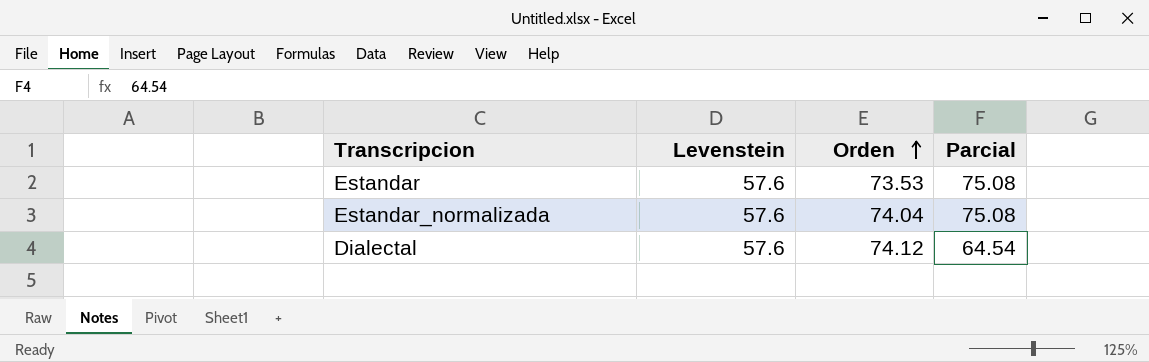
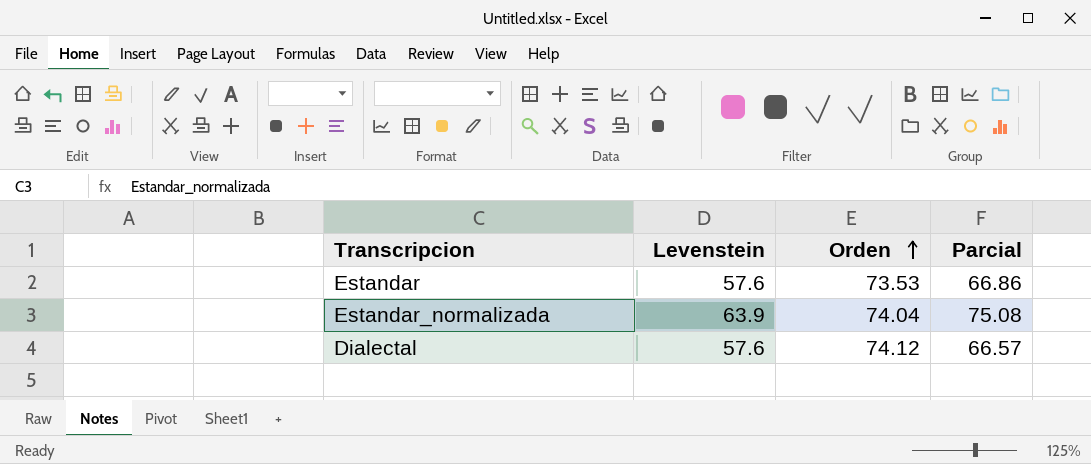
Estandar | Parcial: 75.08 -> 66.86
Estandar_normalizada | Levenstein: 57.6 -> 63.9
Dialectal | Parcial: 64.54 -> 66.57

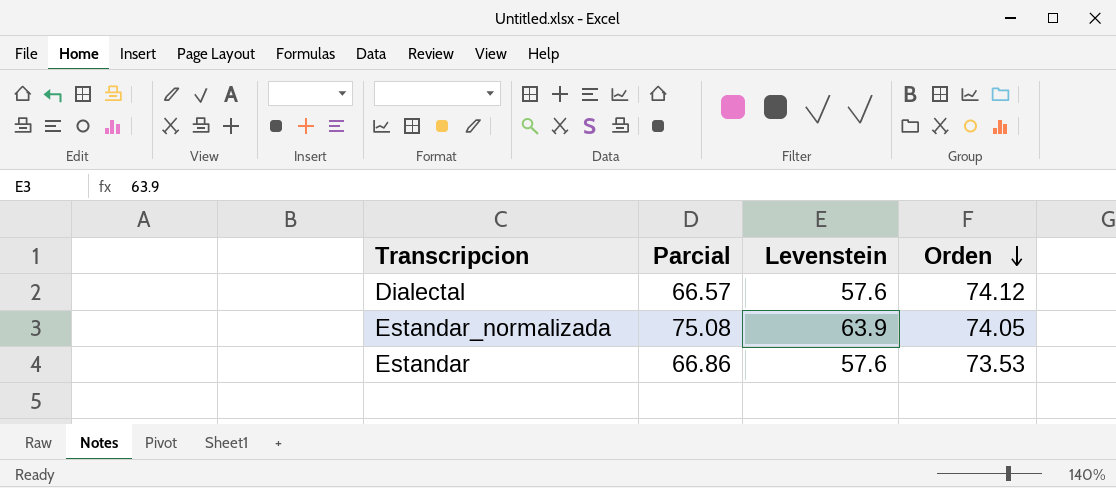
row order: Orden ascending -> Orden descending
column Parcial | position: 4 -> 2
Estandar_normalizada | Orden: 74.04 -> 74.05

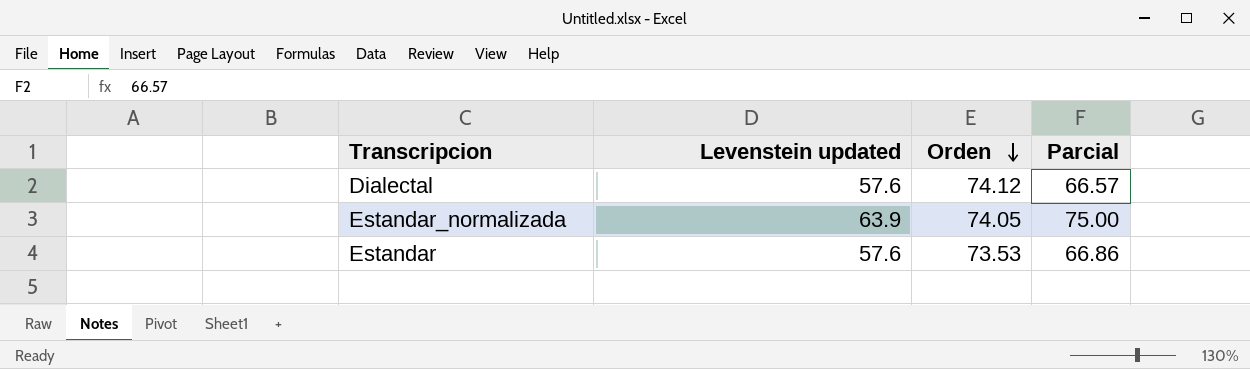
column name: Levenstein -> Levenstein updated
column Parcial | position: 2 -> 4
Estandar_normalizada | Parcial: 75.08 -> 75.00

